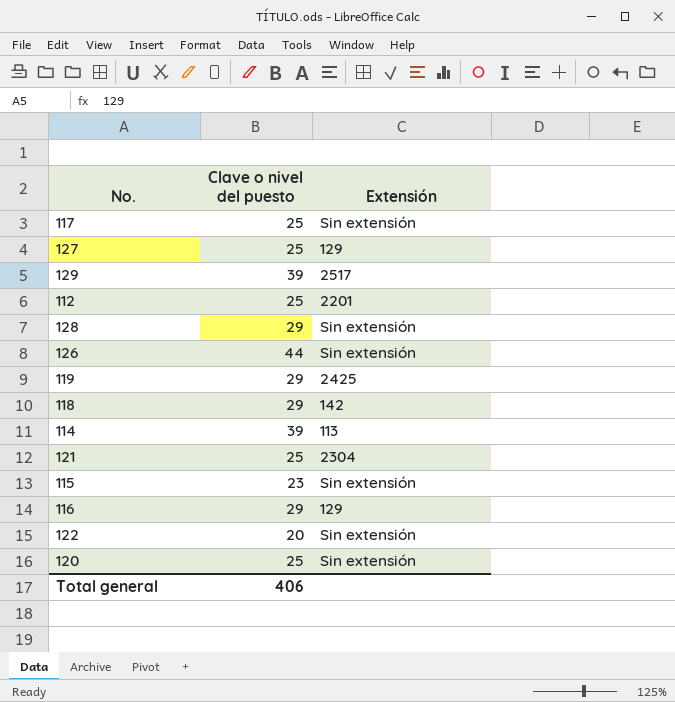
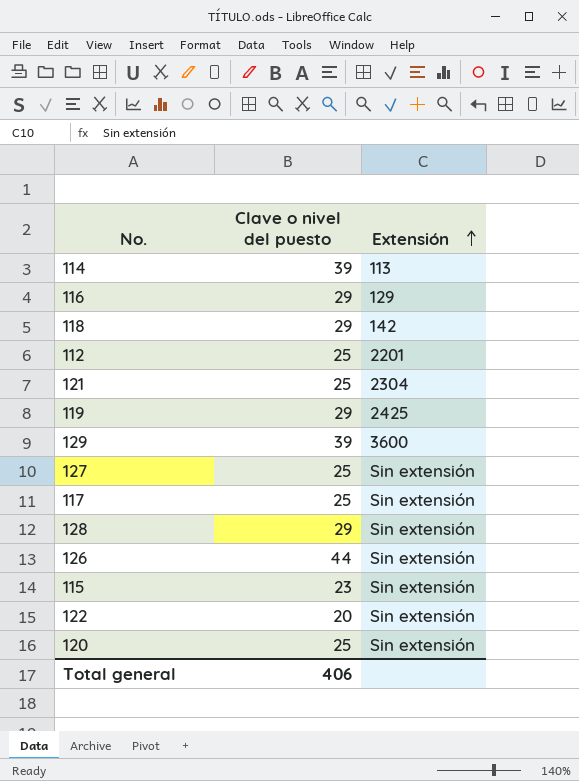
row order: none -> Extensión ascending
129 | Extensión: 2517 -> 3600
127 | Extensión: 129 -> Sin extensión

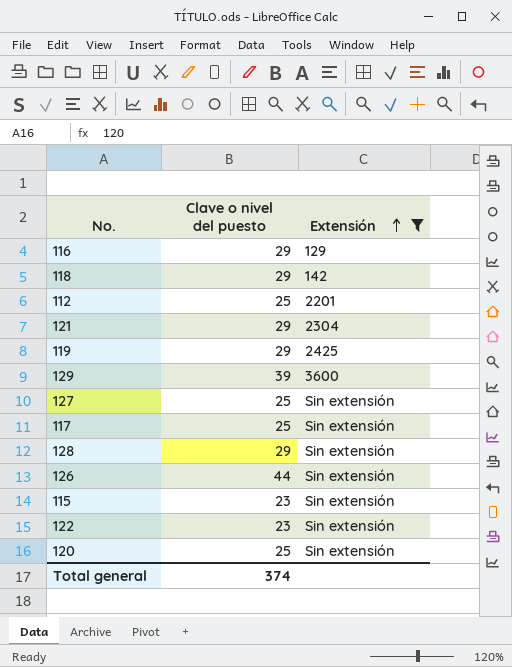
filter: none -> Extensión != 113
121 | Clave o nivel del puesto: 25 -> 29
122 | Clave o nivel del puesto: 20 -> 23
Total general | Clave o nivel del puesto: 406 -> 374

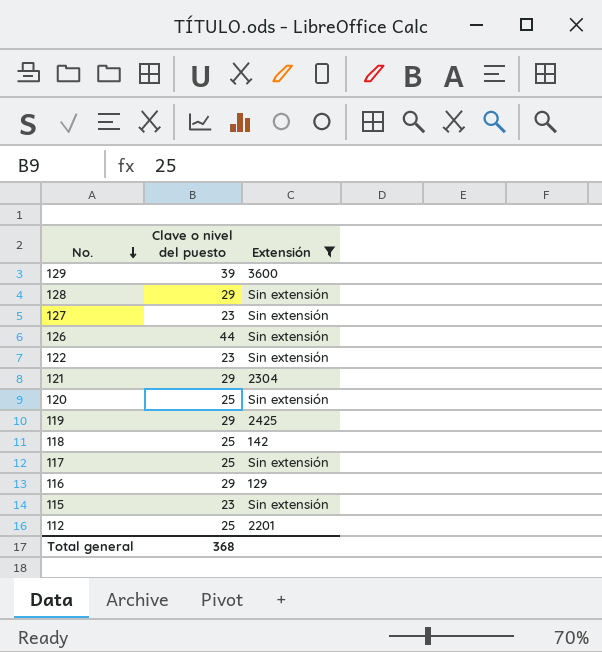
row order: Extensión ascending -> No. descending
127 | Clave o nivel del puesto: 25 -> 23
118 | Clave o nivel del puesto: 29 -> 25
Total general | Clave o nivel del puesto: 374 -> 368

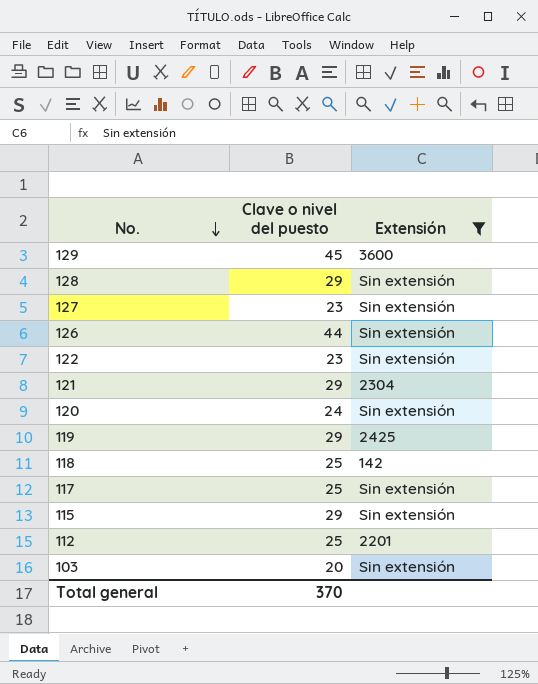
row 116: 29 | 129 -> none
129 | Clave o nivel del puesto: 39 -> 45
120 | Clave o nivel del puesto: 25 -> 24
115 | Clave o nivel del puesto: 23 -> 29
row 103: none -> 20 | Sin extensión
Total general | Clave o nivel del puesto: 368 -> 370

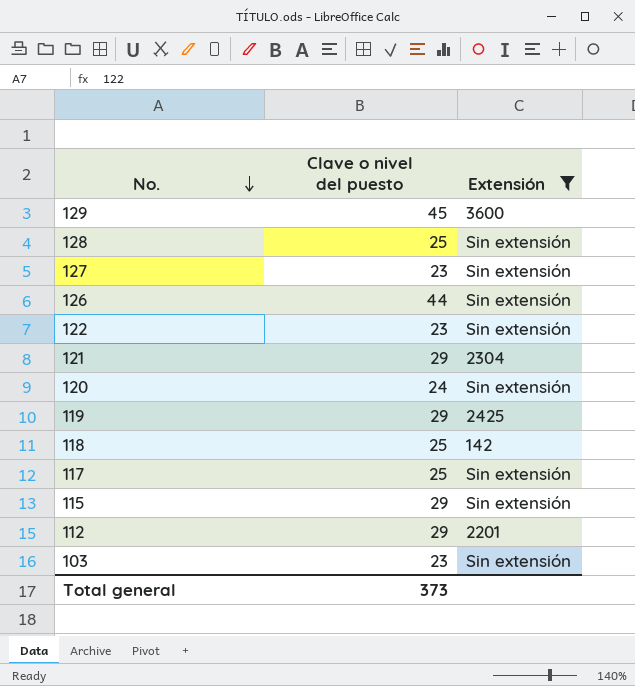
128 | Clave o nivel del puesto: 29 -> 25
112 | Clave o nivel del puesto: 25 -> 29
103 | Clave o nivel del puesto: 20 -> 23
Total general | Clave o nivel del puesto: 370 -> 373

